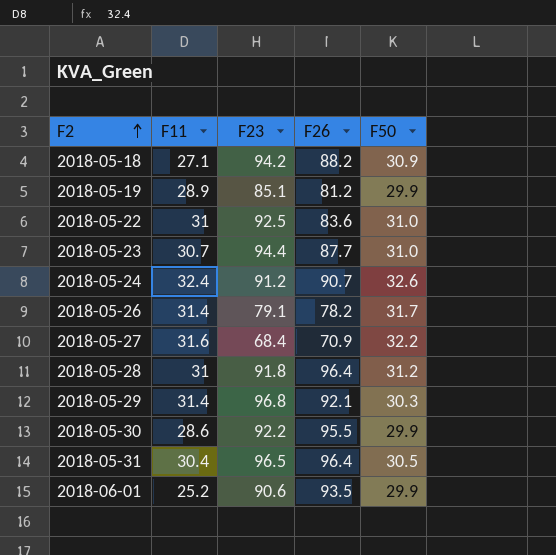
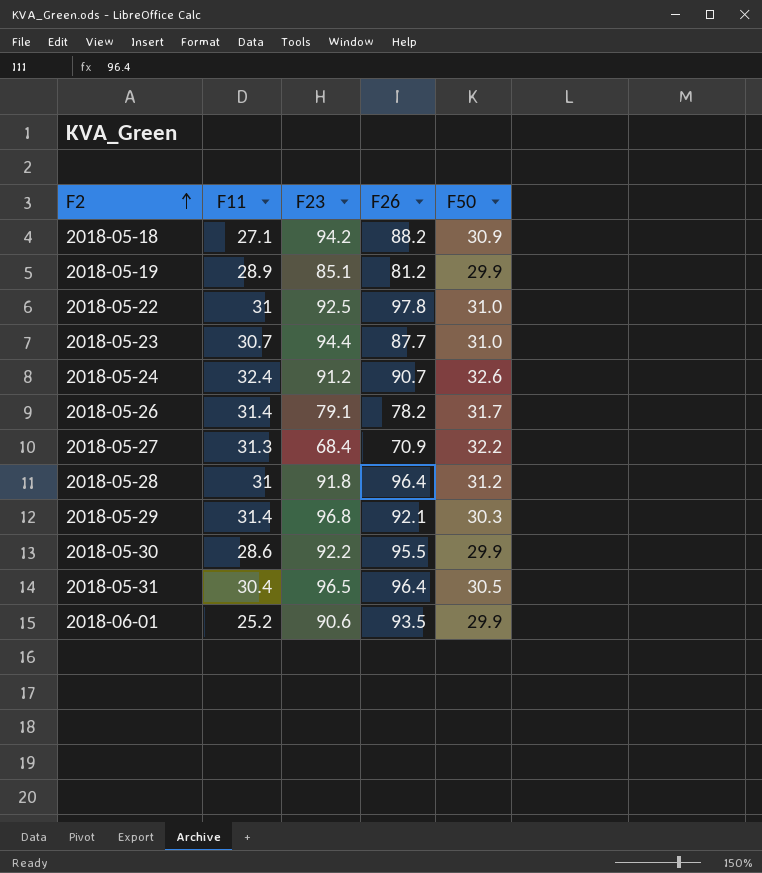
2018-05-22 | F26: 83.6 -> 97.8
2018-05-27 | F11: 31.6 -> 31.3

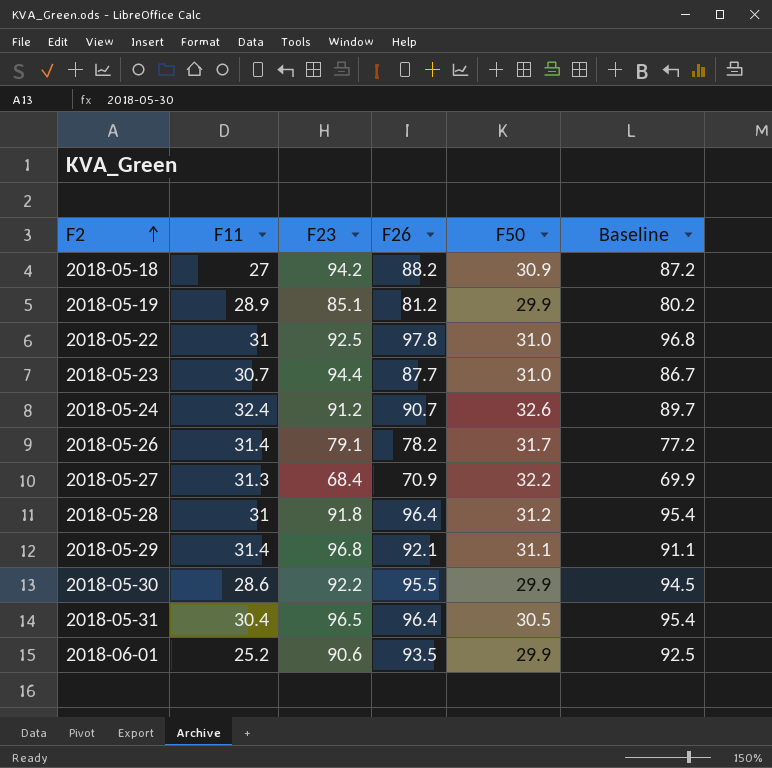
column Baseline | formula: none -> [F26] - 1
2018-05-18 | F11: 27.1 -> 27
2018-05-29 | F50: 30.3 -> 31.1

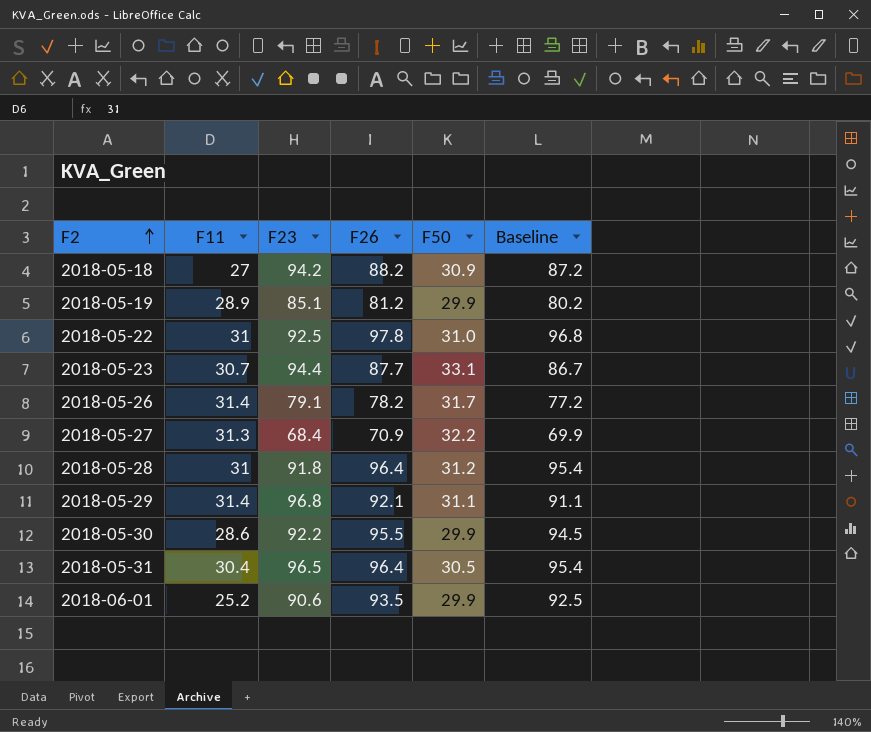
row 2018-05-24: 32.4 | 91.2 | 90.7 | 32.6 | 89.7 -> none
2018-05-23 | F50: 31.0 -> 33.1

